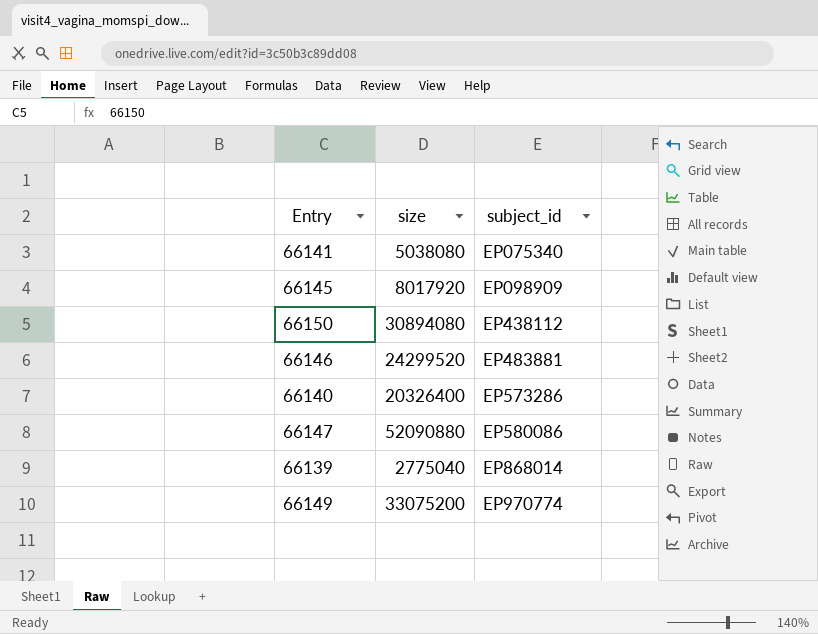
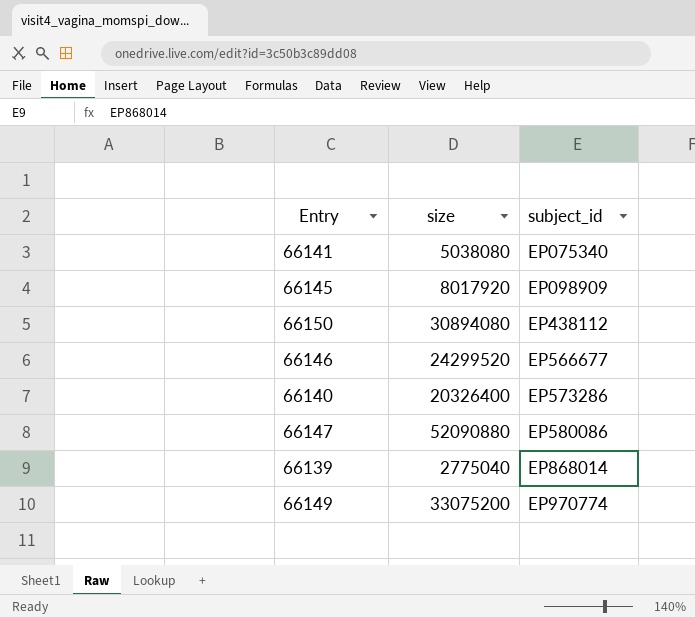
66146 | subject_id: EP483881 -> EP566677

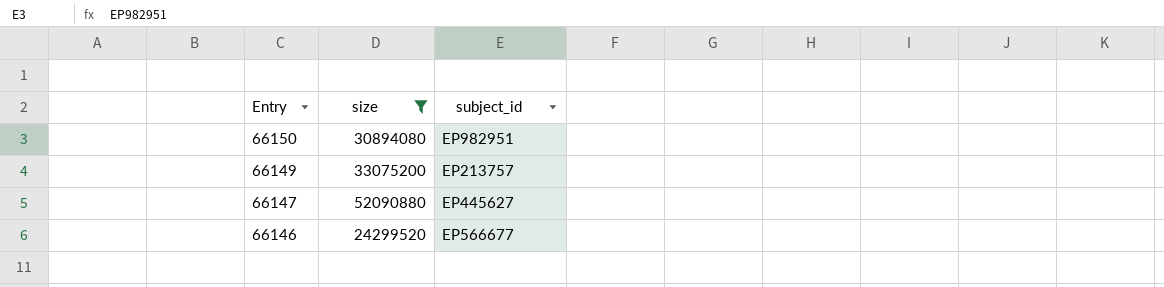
filter: none -> size >= 24299520
row order: subject_id ascending -> Entry descending
66150 | subject_id: EP438112 -> EP982951
66149 | subject_id: EP970774 -> EP213757
66147 | subject_id: EP580086 -> EP445627

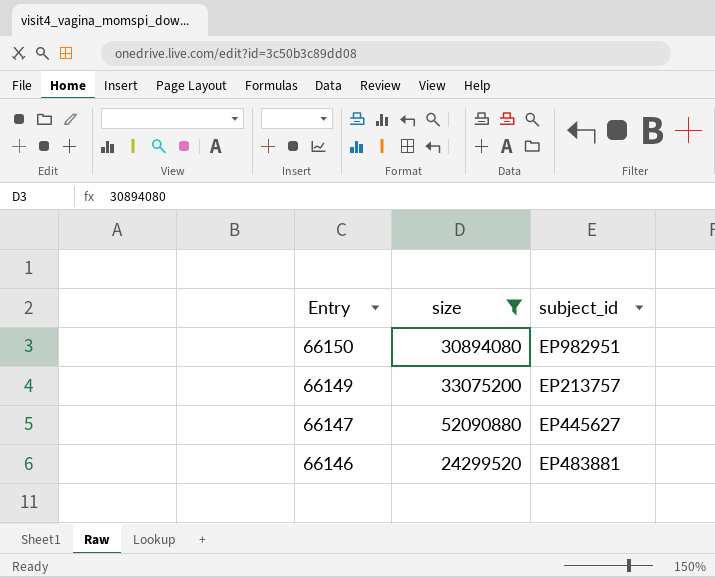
66146 | subject_id: EP566677 -> EP483881

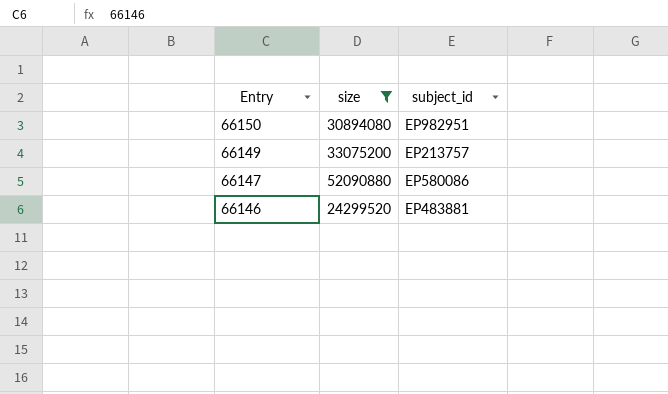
66147 | subject_id: EP445627 -> EP580086

